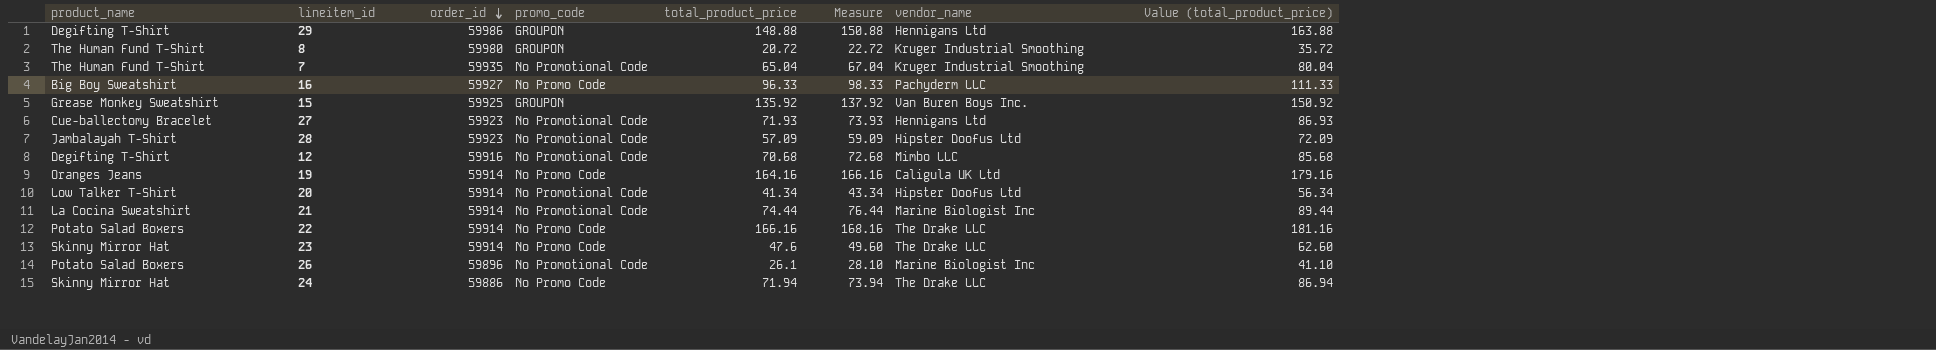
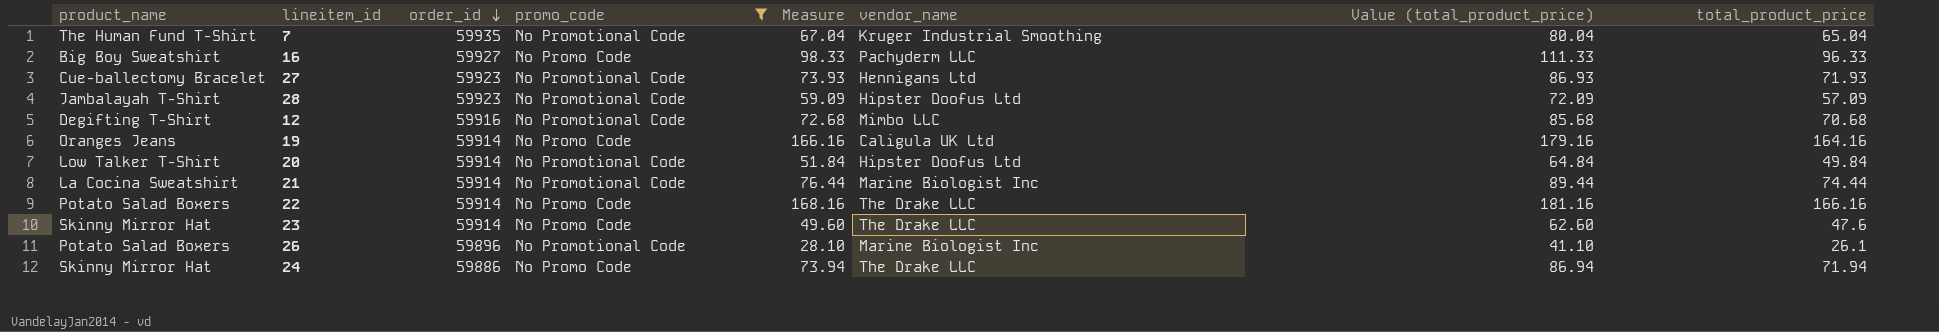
filter: none -> promo_code != GROUPON
column total_product_price | position: 5 -> 8
20 | Measure: 43.34 -> 51.84
20 | Value (total_product_price): 56.34 -> 64.84
20 | total_product_price: 41.34 -> 49.84

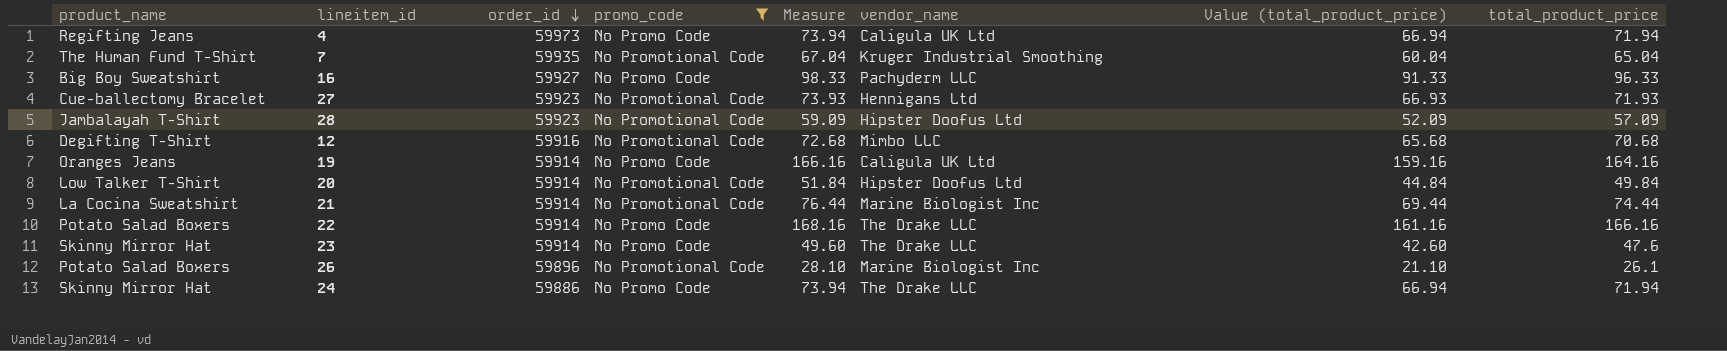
column Value (total_product_price) | formula: [total_product_price] + 15 -> [total_product_price] - 5
row 4: none -> Regifting Jeans | 59973 | No Promo Code | 73.94 | Caligula UK Ltd | 66.94 | 71.94

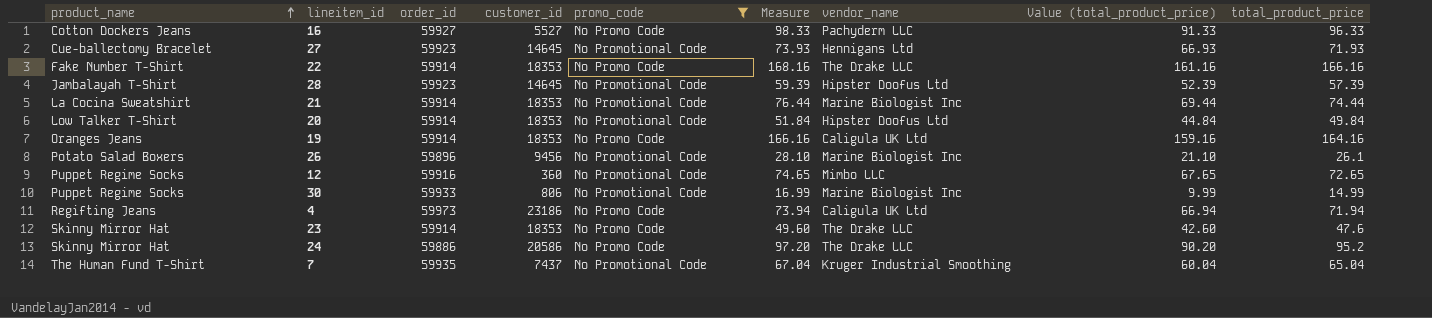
row order: order_id descending -> product_name ascending
column customer_id | position: none -> 4
16 | product_name: Big Boy Sweatshirt -> Cotton Dockers Jeans
22 | product_name: Potato Salad Boxers -> Fake Number T-Shirt
28 | Measure: 59.09 -> 59.39
28 | Value (total_product_price): 52.09 -> 52.39
28 | total_product_price: 57.09 -> 57.39
12 | product_name: Degifting T-Shirt -> Puppet Regime Socks
12 | Measure: 72.68 -> 74.65
12 | Value (total_product_price): 65.68 -> 67.65
12 | total_product_price: 70.68 -> 72.65
row 30: none -> Puppet Regime Socks | 59933 | 806 | No Promotional Code | 16.99 | Marine Biologist Inc | 9.99 | 14.99
24 | Measure: 73.94 -> 97.20
24 | Value (total_product_price): 66.94 -> 90.20
24 | total_product_price: 71.94 -> 95.2

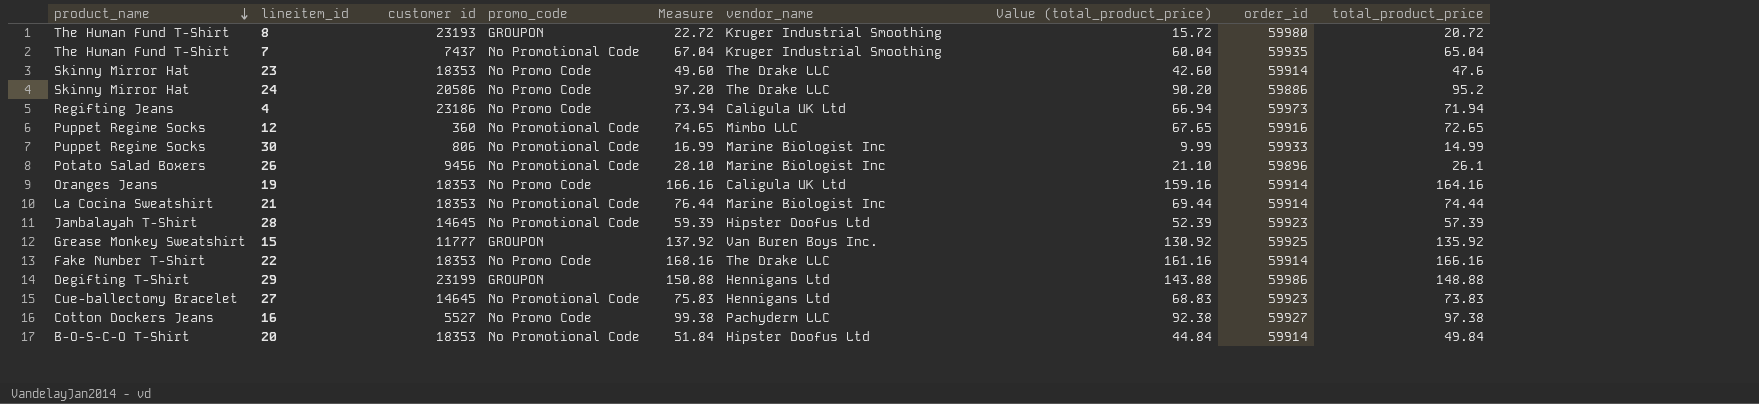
filter: promo_code != GROUPON -> none
row order: product_name ascending -> product_name descending
column name: customer_id -> customer id
column order_id | position: 3 -> 8
27 | Measure: 73.93 -> 75.83
27 | Value (total_product_price): 66.93 -> 68.83
27 | total_product_price: 71.93 -> 73.83
16 | Measure: 98.33 -> 99.38
16 | Value (total_product_price): 91.33 -> 92.38
16 | total_product_price: 96.33 -> 97.38
20 | product_name: Low Talker T-Shirt -> B-O-S-C-O T-Shirt

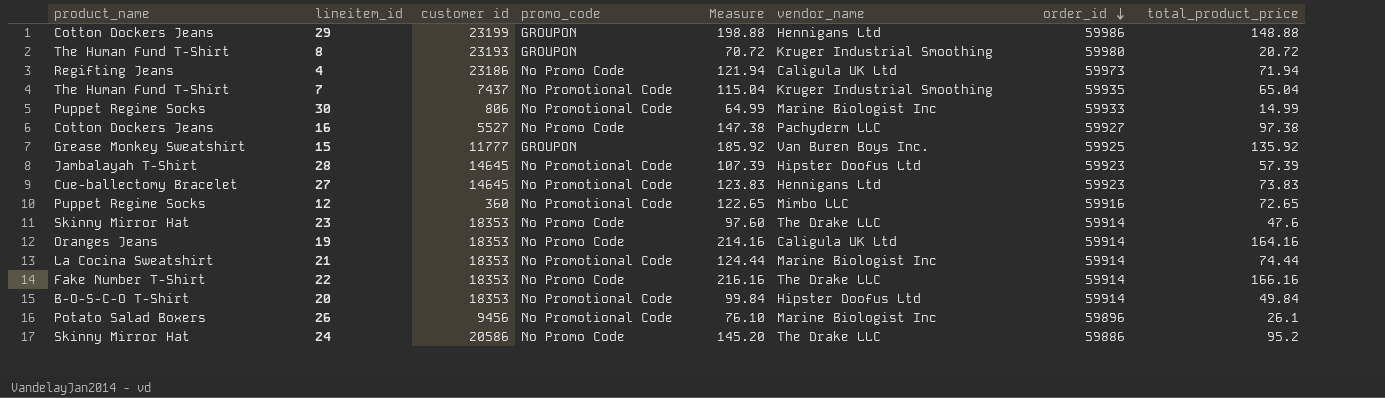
row order: product_name descending -> order_id descending
column Value (total_product_price) | formula: [total_product_price] - 5 -> none
column Measure | formula: [total_product_price] + 2 -> [total_product_price] + 50
29 | product_name: Degifting T-Shirt -> Cotton Dockers Jeans

